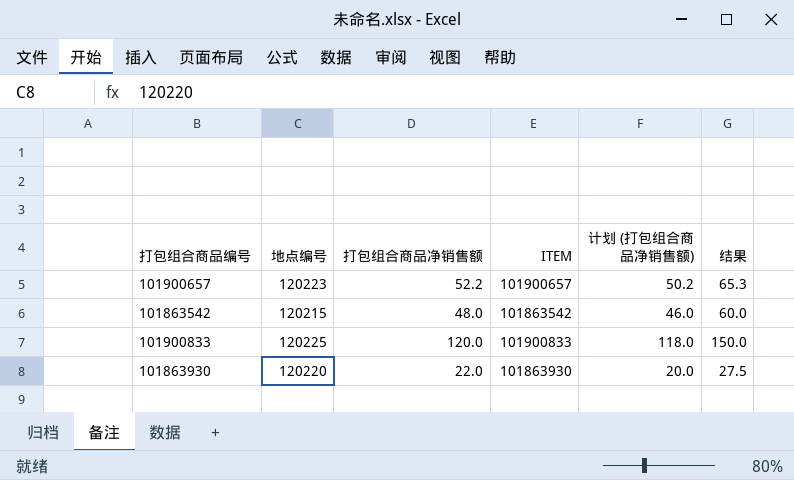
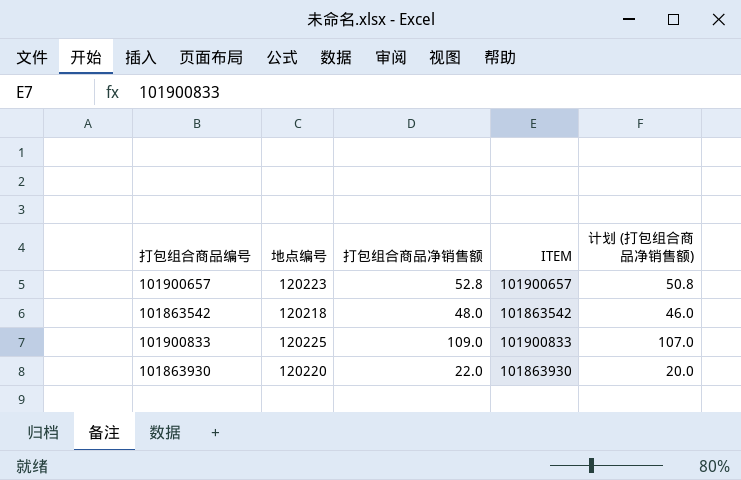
column 结果 | formula: [打包组合商品净销售额] * 1.25 -> none
101900657 | 打包组合商品净销售额: 52.2 -> 52.8
101900657 | 计划 (打包组合商品净销售额): 50.2 -> 50.8
101863542 | 地点编号: 120215 -> 120218
101900833 | 打包组合商品净销售额: 120.0 -> 109.0
101900833 | 计划 (打包组合商品净销售额): 118.0 -> 107.0

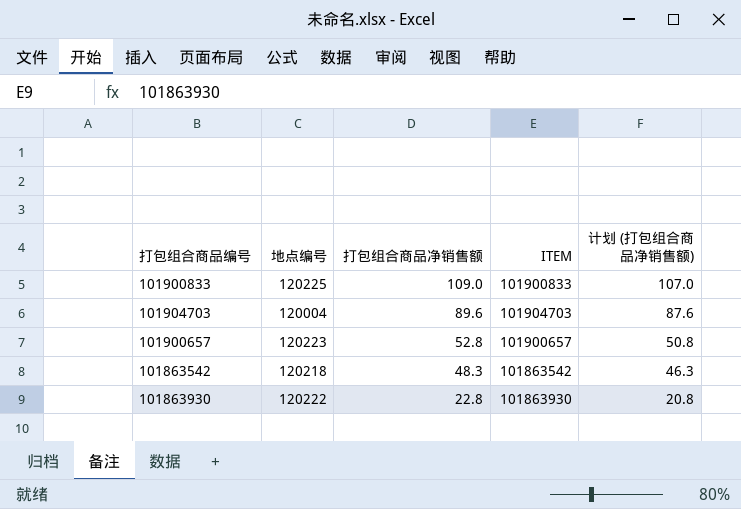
row order: none -> 打包组合商品净销售额 descending
row 101904703: none -> 120004 | 89.6 | 101904703 | 87.6
101863542 | 打包组合商品净销售额: 48.0 -> 48.3
101863542 | 计划 (打包组合商品净销售额): 46.0 -> 46.3
101863930 | 地点编号: 120220 -> 120222
101863930 | 打包组合商品净销售额: 22.0 -> 22.8
101863930 | 计划 (打包组合商品净销售额): 20.0 -> 20.8

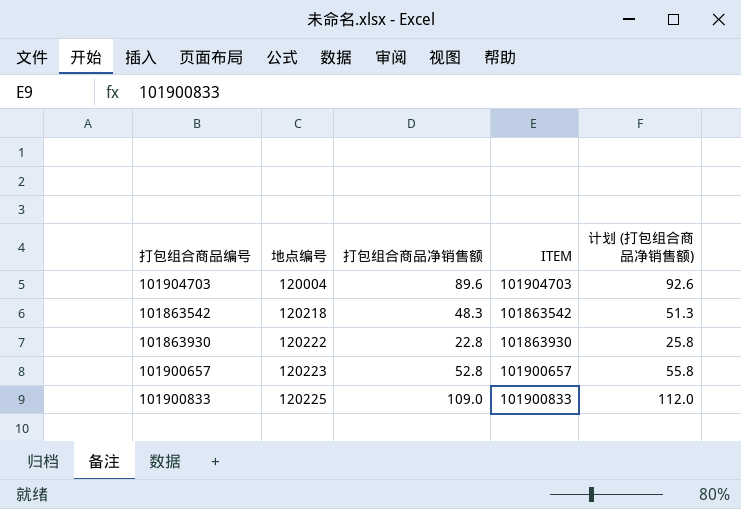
row order: 打包组合商品净销售额 descending -> 地点编号 ascending
column 计划 (打包组合商品净销售额) | formula: [打包组合商品净销售额] - 2 -> [打包组合商品净销售额] + 3

